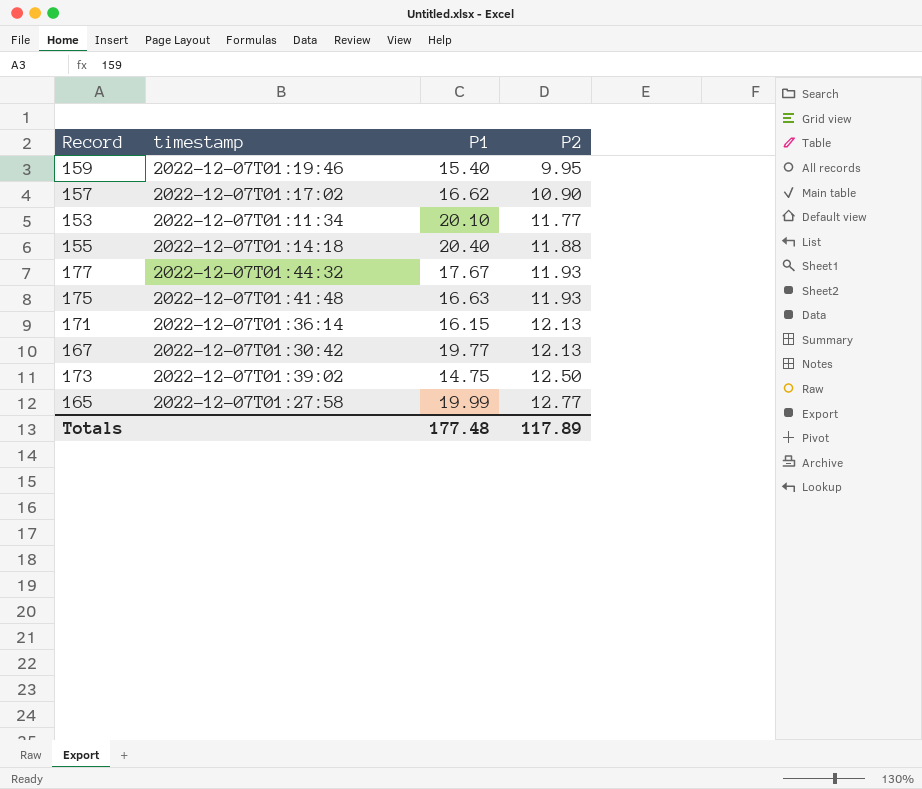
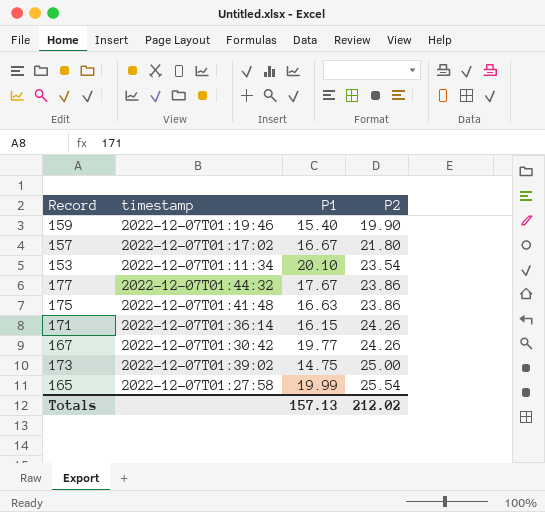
row 155: 2022-12-07T01:14:18 | 20.40 | 11.88 -> none
159 | P2: 9.95 -> 19.90
157 | P1: 16.62 -> 16.67
157 | P2: 10.90 -> 21.80
153 | P2: 11.77 -> 23.54
177 | P2: 11.93 -> 23.86
175 | P2: 11.93 -> 23.86
171 | P2: 12.13 -> 24.26
167 | P2: 12.13 -> 24.26
173 | P2: 12.50 -> 25.00
165 | P2: 12.77 -> 25.54
Totals | P1: 177.48 -> 157.13
Totals | P2: 117.89 -> 212.02

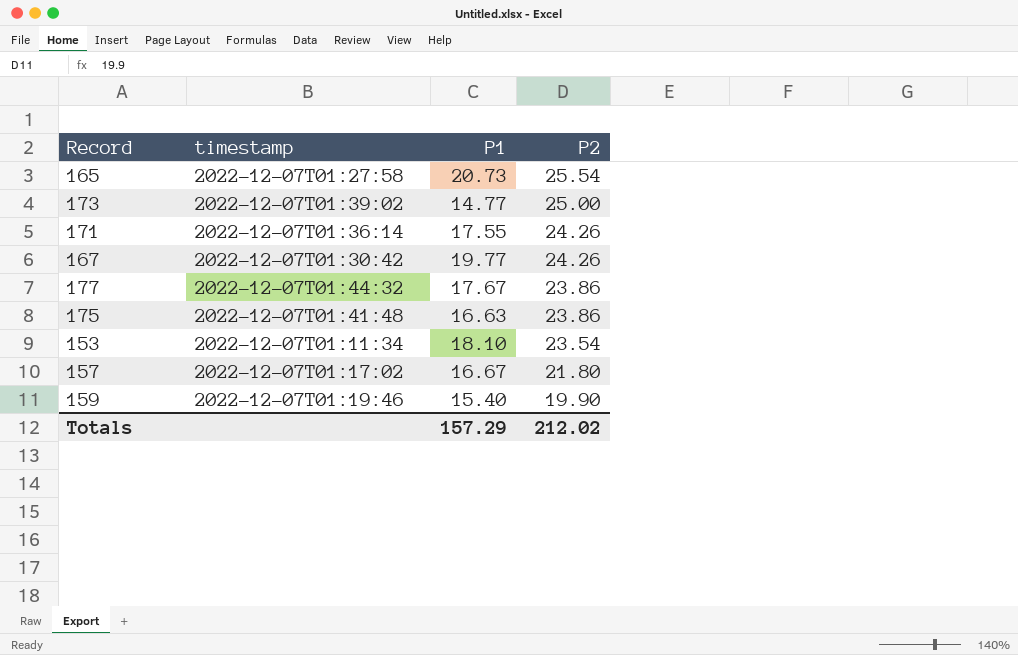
row order: P2 ascending -> P2 descending
165 | P1: 19.99 -> 20.73
173 | P1: 14.75 -> 14.77
171 | P1: 16.15 -> 17.55
153 | P1: 20.10 -> 18.10
Totals | P1: 157.13 -> 157.29

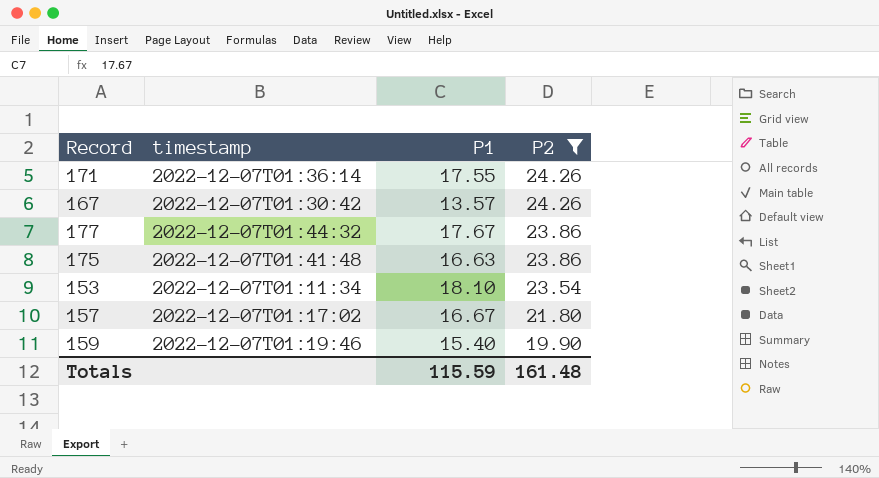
filter: none -> P2 <= 24.26
167 | P1: 19.77 -> 13.57
Totals | P1: 157.29 -> 115.59
Totals | P2: 212.02 -> 161.48

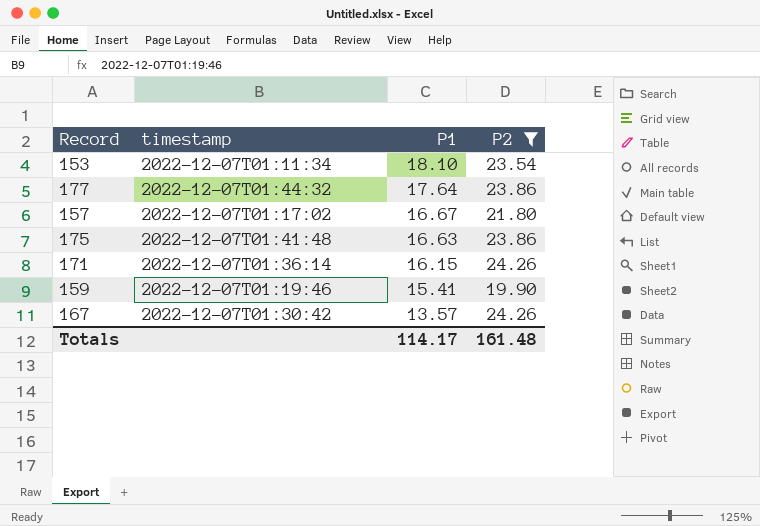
row order: P2 descending -> P1 descending
177 | P1: 17.67 -> 17.64
171 | P1: 17.55 -> 16.15
159 | P1: 15.40 -> 15.41
Totals | P1: 115.59 -> 114.17

